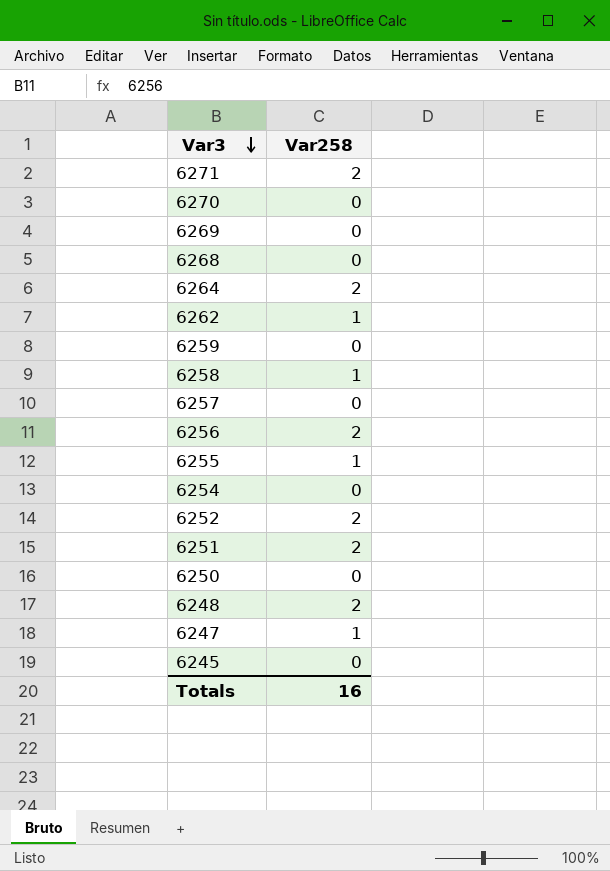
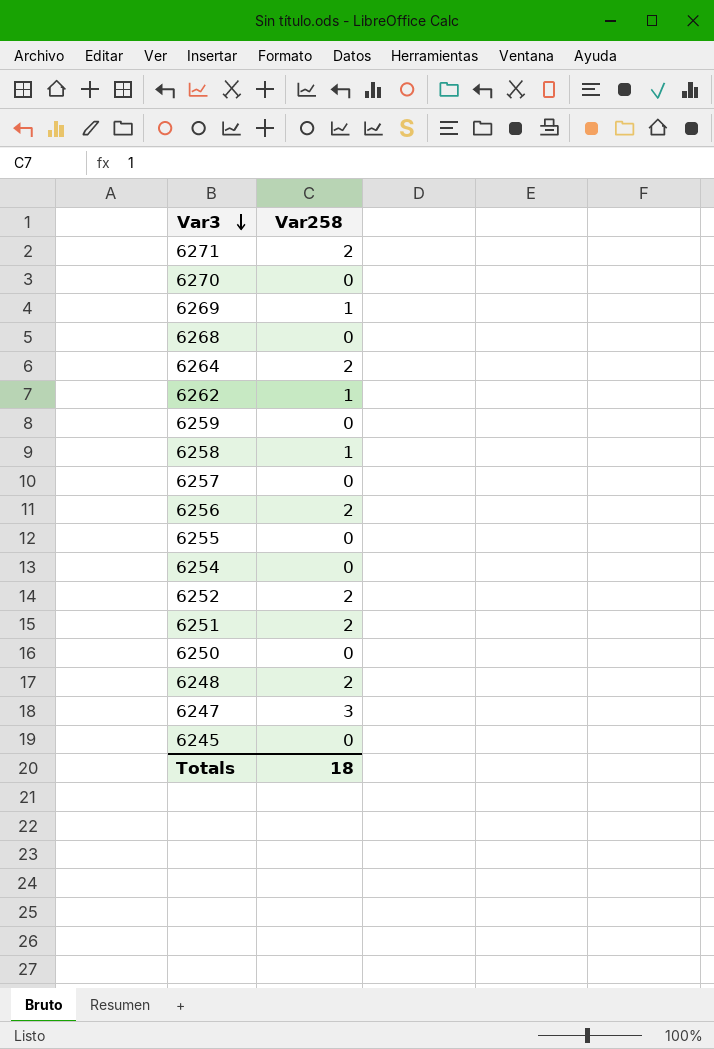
6269 | Var258: 0 -> 1
6255 | Var258: 1 -> 0
6247 | Var258: 1 -> 3
Totals | Var258: 16 -> 18

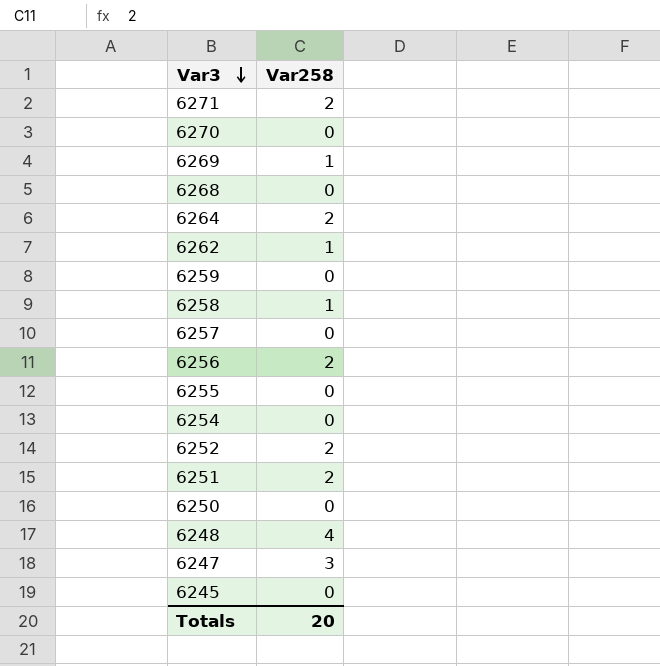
6248 | Var258: 2 -> 4
Totals | Var258: 18 -> 20

